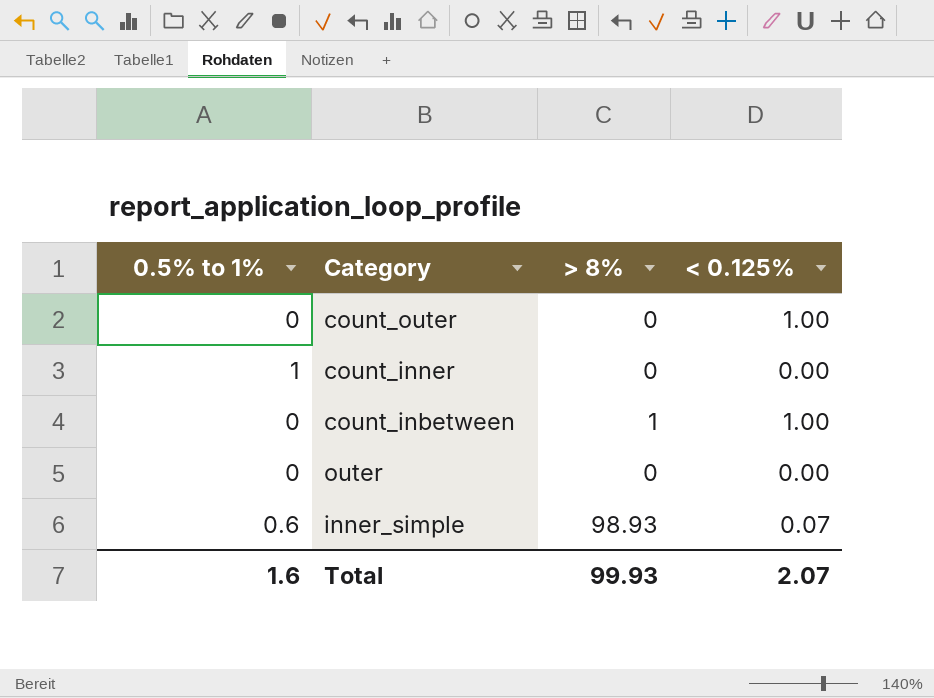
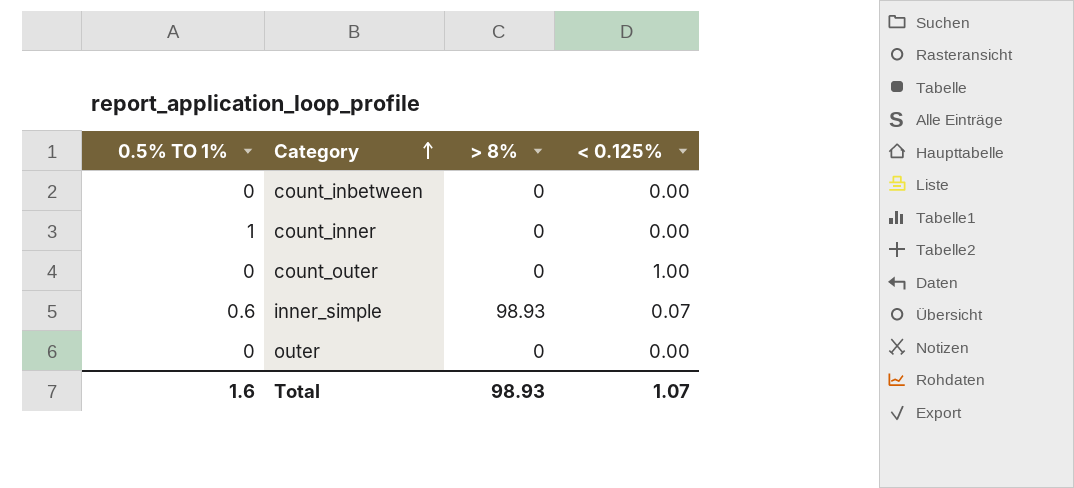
row order: none -> Category ascending
column name: 0.5% to 1% -> 0.5% TO 1%
count_inbetween | > 8%: 1 -> 0
count_inbetween | < 0.125%: 1.00 -> 0.00
Total | > 8%: 99.93 -> 98.93
Total | < 0.125%: 2.07 -> 1.07

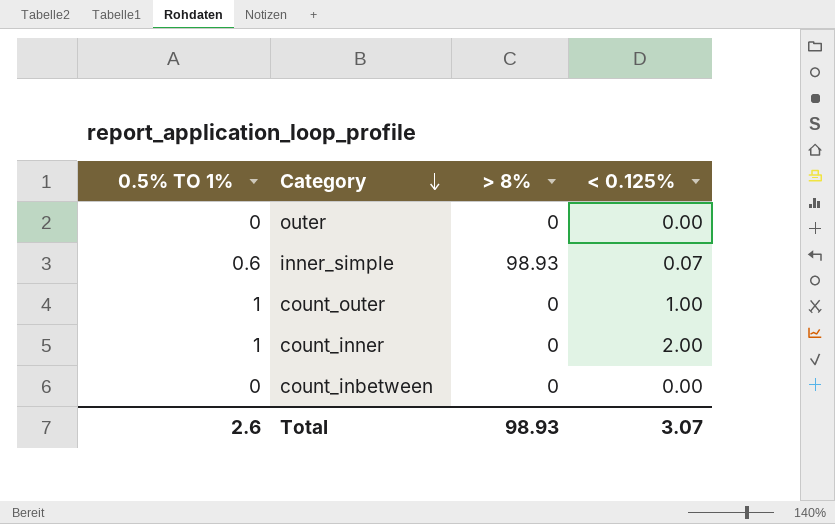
row order: Category ascending -> Category descending
count_outer | 0.5% TO 1%: 0 -> 1
count_inner | < 0.125%: 0.00 -> 2.00
Total | 0.5% TO 1%: 1.6 -> 2.6
Total | < 0.125%: 1.07 -> 3.07

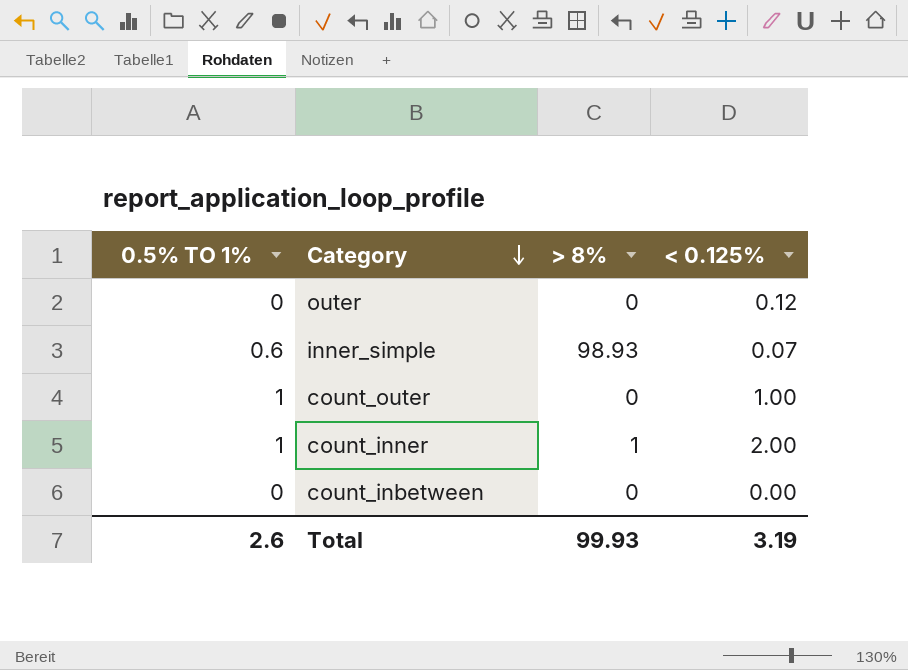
outer | < 0.125%: 0.00 -> 0.12
count_inner | > 8%: 0 -> 1
Total | > 8%: 98.93 -> 99.93
Total | < 0.125%: 3.07 -> 3.19

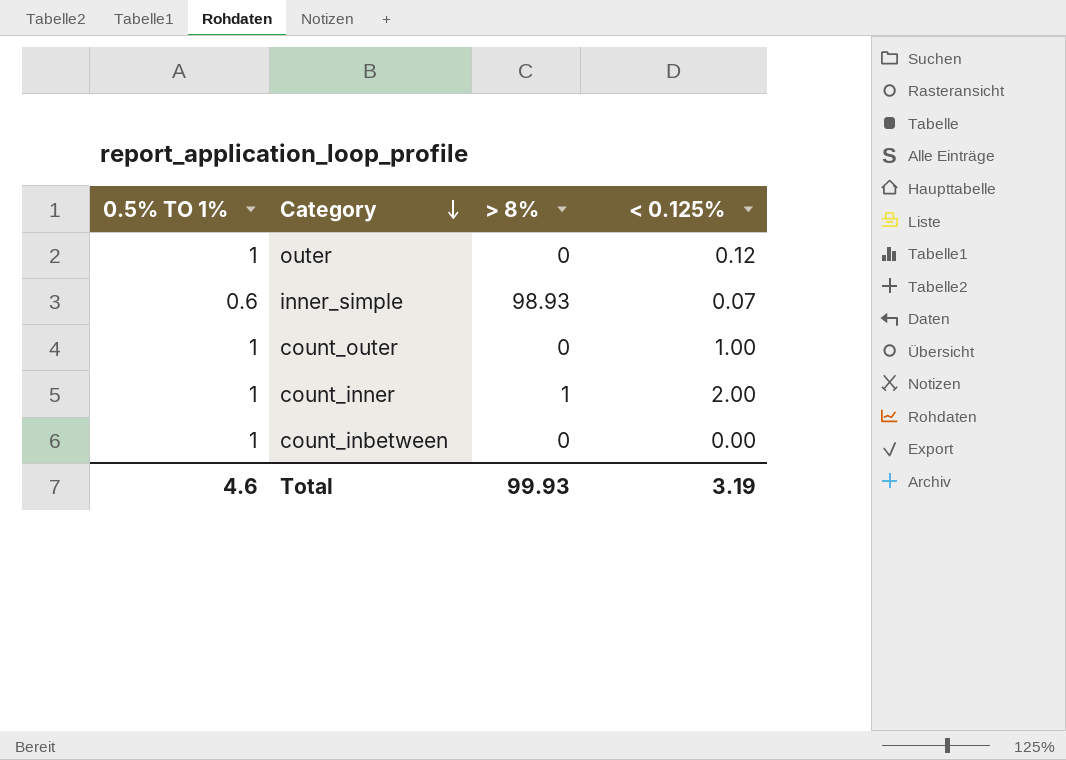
outer | 0.5% TO 1%: 0 -> 1
count_inbetween | 0.5% TO 1%: 0 -> 1
Total | 0.5% TO 1%: 2.6 -> 4.6

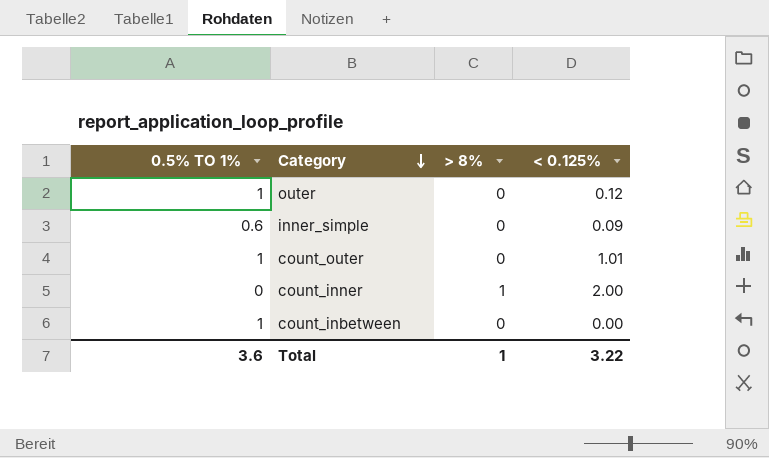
inner_simple | > 8%: 98.93 -> 0
inner_simple | < 0.125%: 0.07 -> 0.09
count_outer | < 0.125%: 1.00 -> 1.01
count_inner | 0.5% TO 1%: 1 -> 0
Total | 0.5% TO 1%: 4.6 -> 3.6
Total | > 8%: 99.93 -> 1
Total | < 0.125%: 3.19 -> 3.22

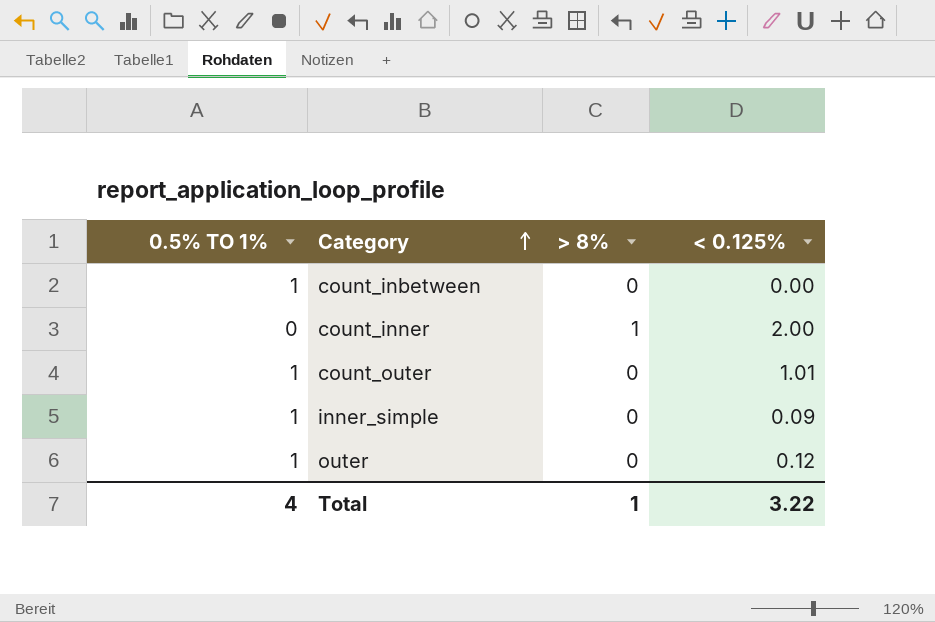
row order: Category descending -> Category ascending
inner_simple | 0.5% TO 1%: 0.6 -> 1
Total | 0.5% TO 1%: 3.6 -> 4

